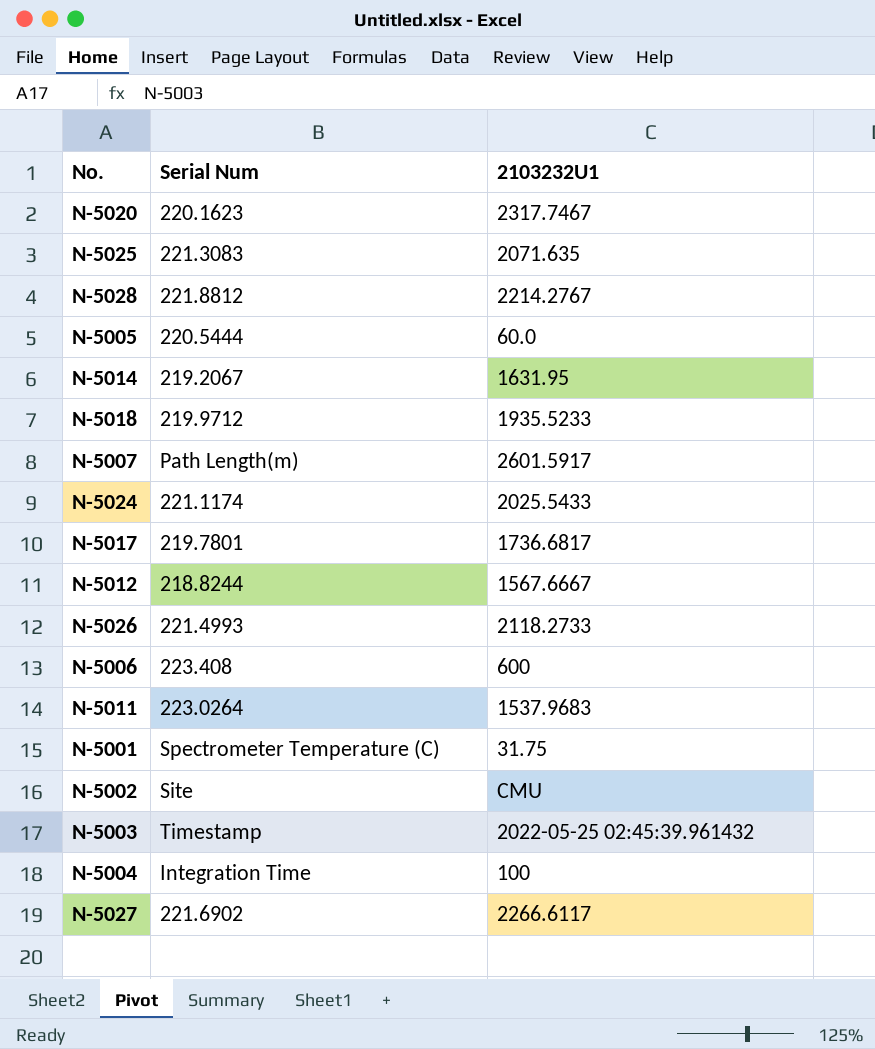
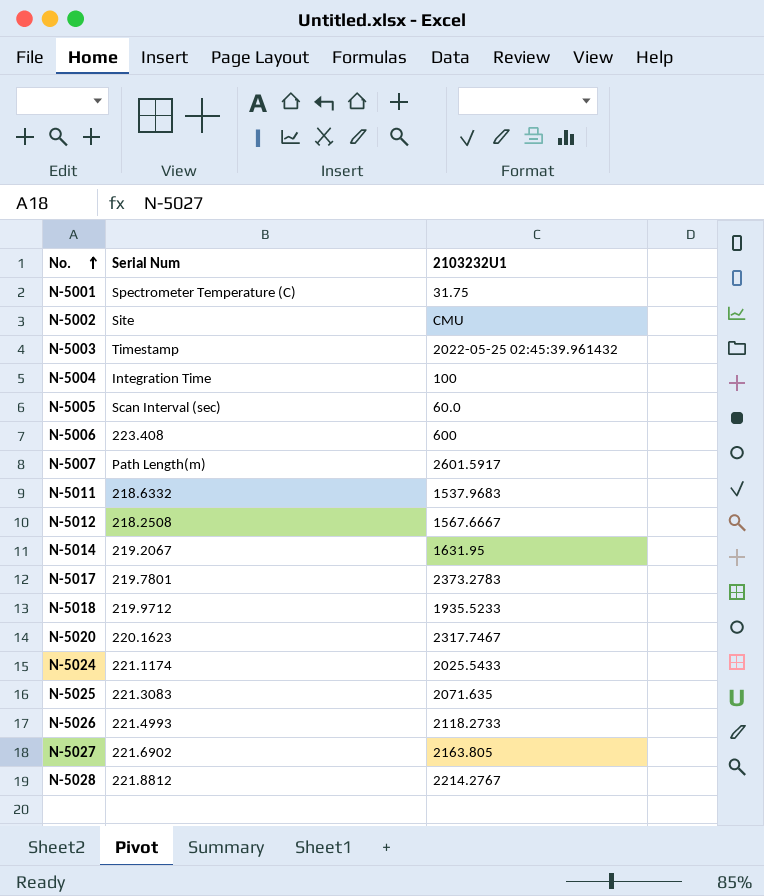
row order: none -> No. ascending
N-5005 | Serial Num: 220.5444 -> Scan Interval (sec)
N-5011 | Serial Num: 223.0264 -> 218.6332
N-5012 | Serial Num: 218.8244 -> 218.2508
N-5017 | 2103232U1: 1736.6817 -> 2373.2783
N-5027 | 2103232U1: 2266.6117 -> 2163.805

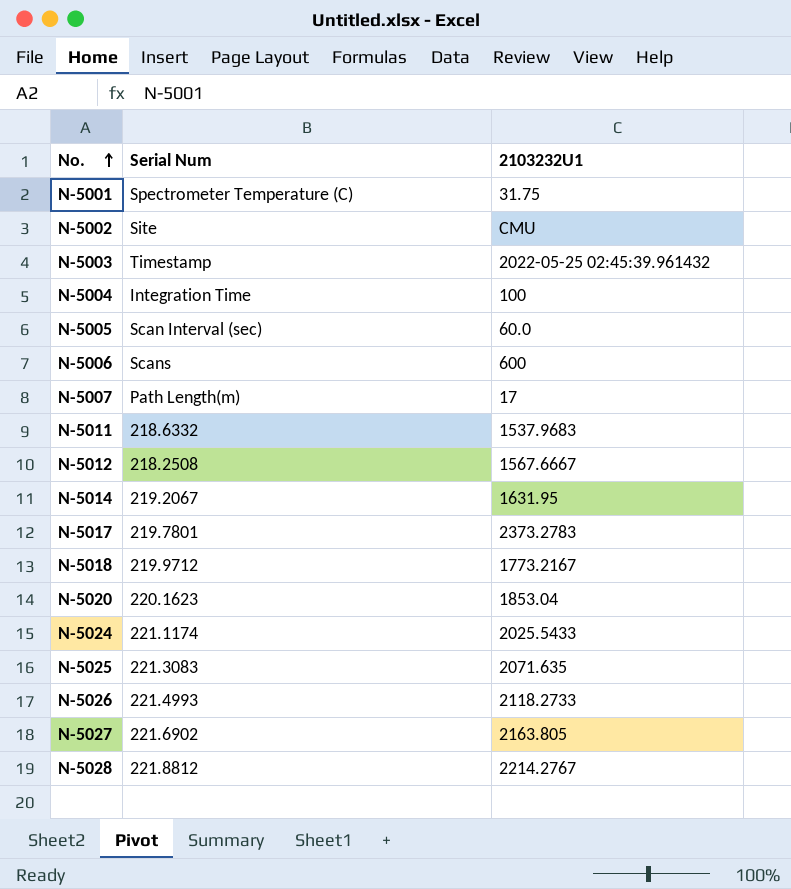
N-5006 | Serial Num: 223.408 -> Scans
N-5007 | 2103232U1: 2601.5917 -> 17
N-5018 | 2103232U1: 1935.5233 -> 1773.2167
N-5020 | 2103232U1: 2317.7467 -> 1853.04

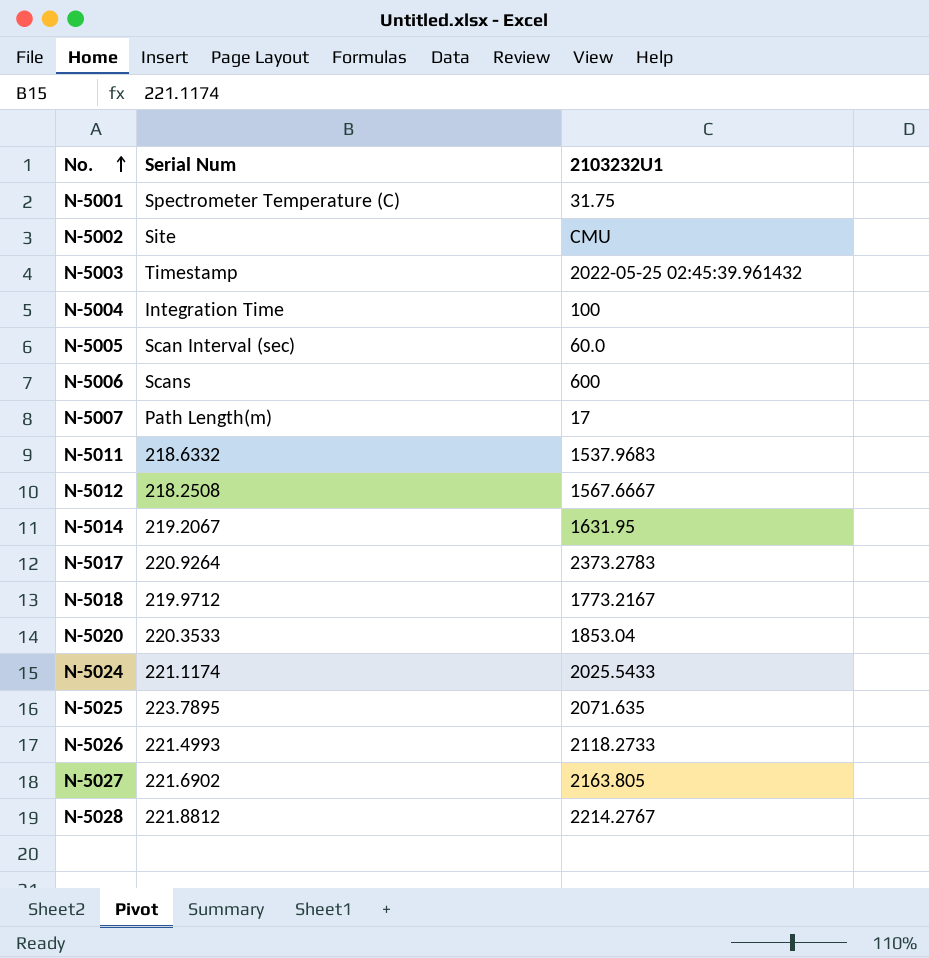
N-5017 | Serial Num: 219.7801 -> 220.9264
N-5020 | Serial Num: 220.1623 -> 220.3533
N-5025 | Serial Num: 221.3083 -> 223.7895

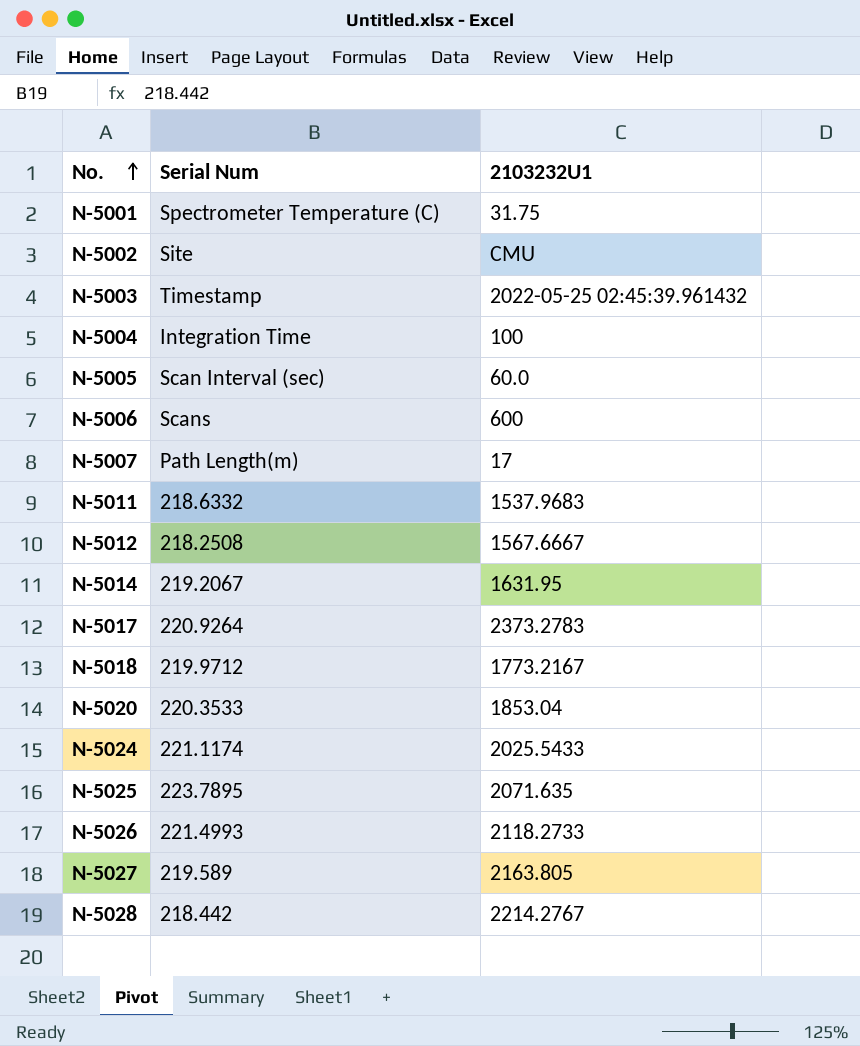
N-5027 | Serial Num: 221.6902 -> 219.589
N-5028 | Serial Num: 221.8812 -> 218.442

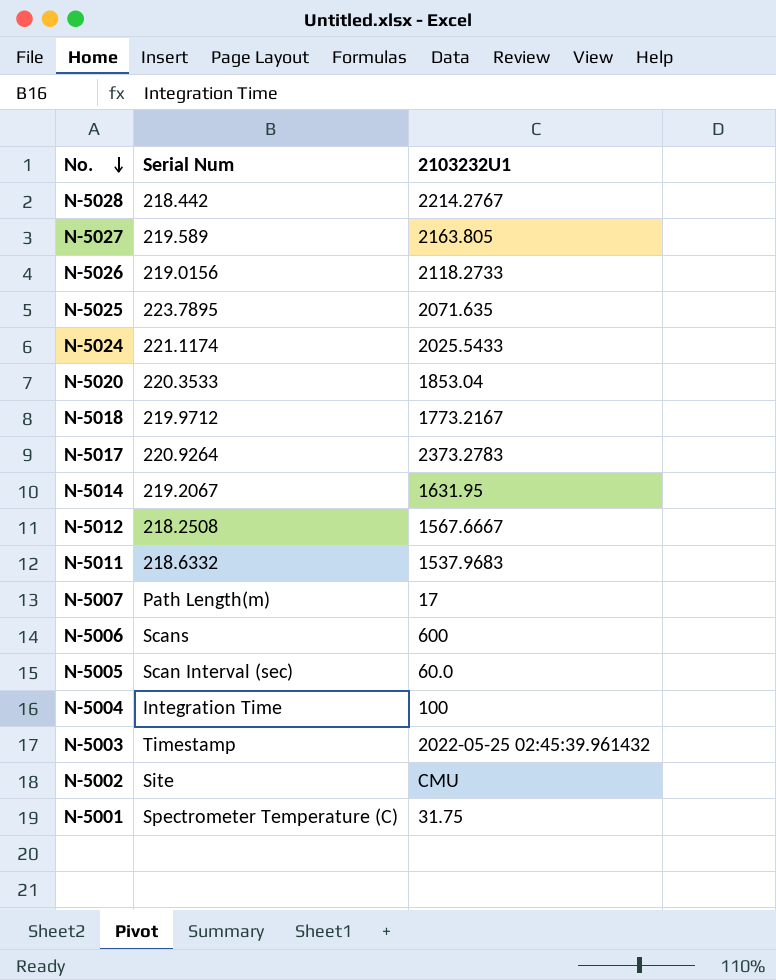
row order: No. ascending -> No. descending
N-5026 | Serial Num: 221.4993 -> 219.0156

